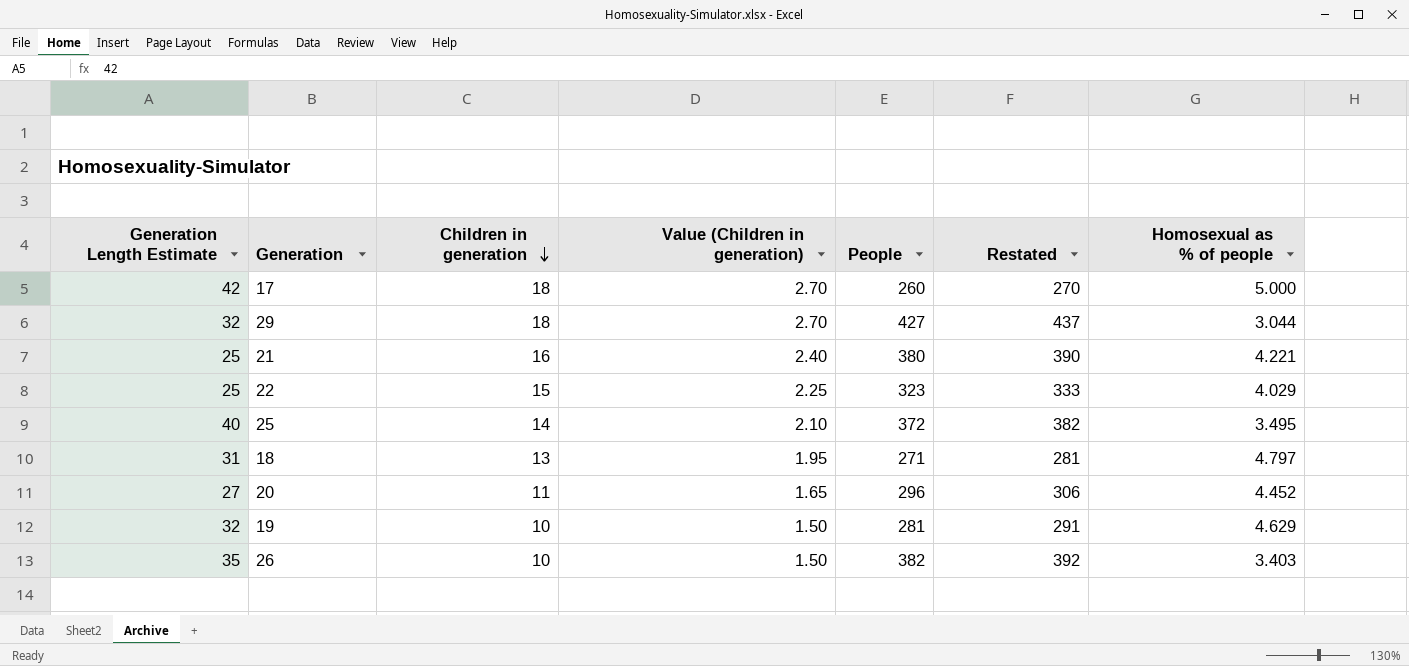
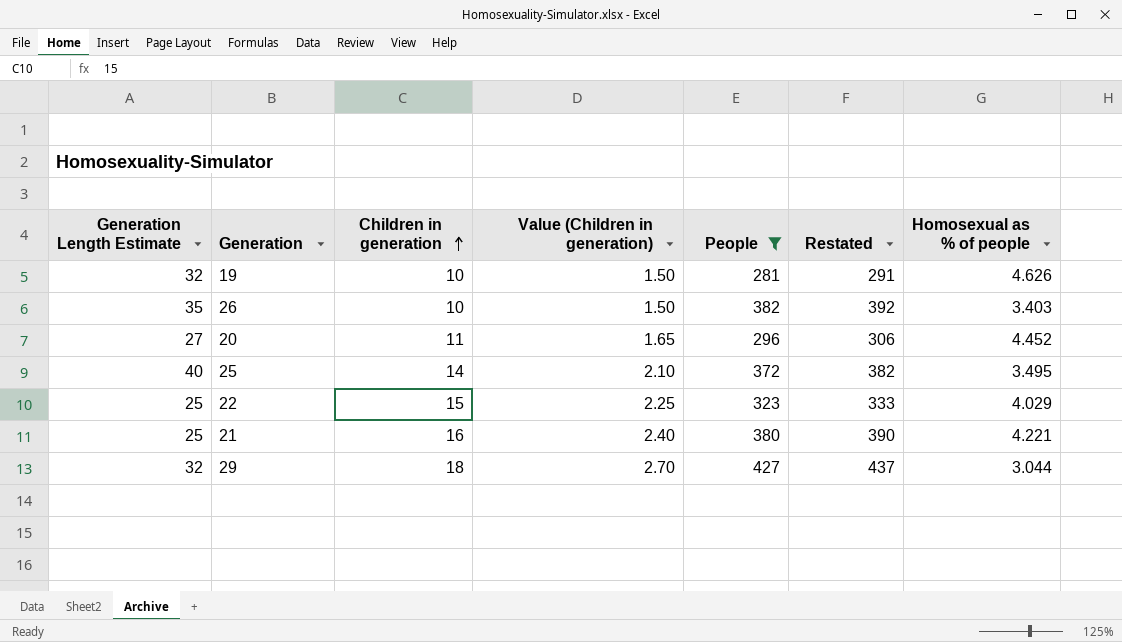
filter: none -> People >= 281
row order: Children in generation descending -> Children in generation ascending
19 | Homosexual as % of people: 4.629 -> 4.626

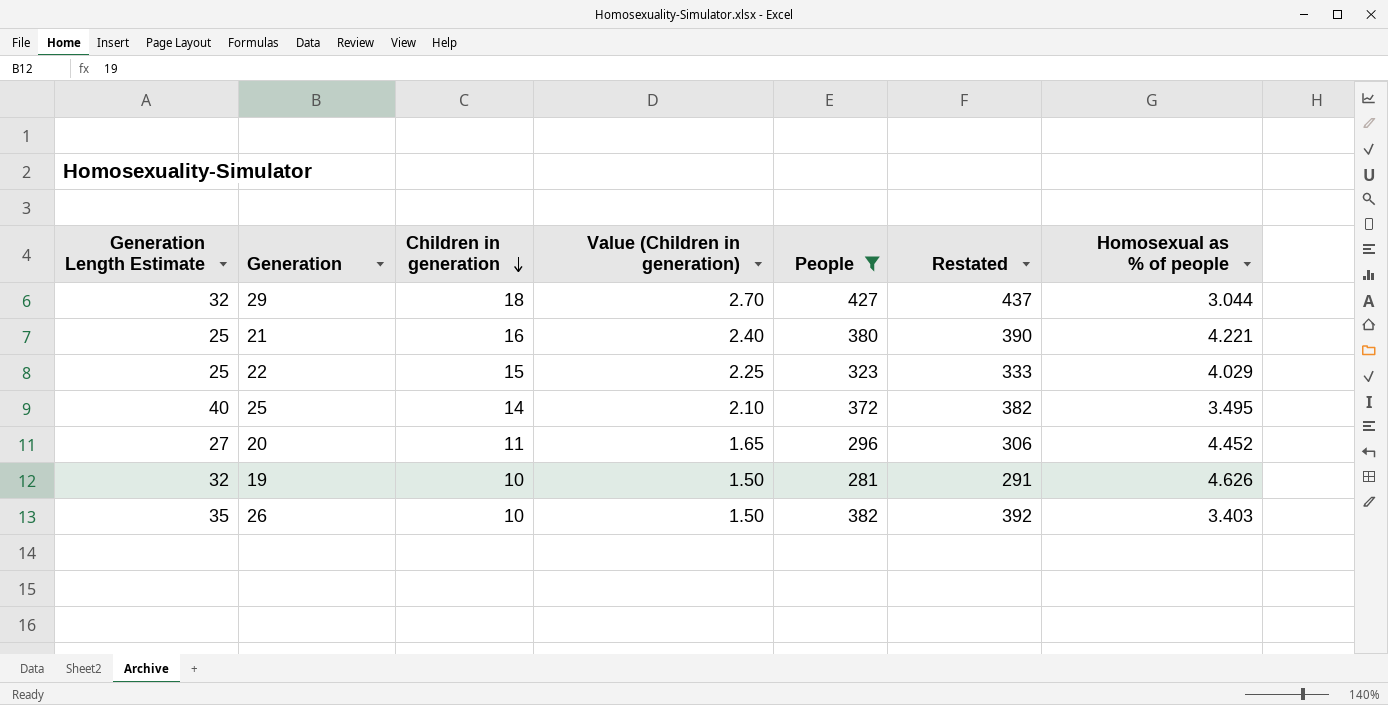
row order: Children in generation ascending -> Children in generation descending

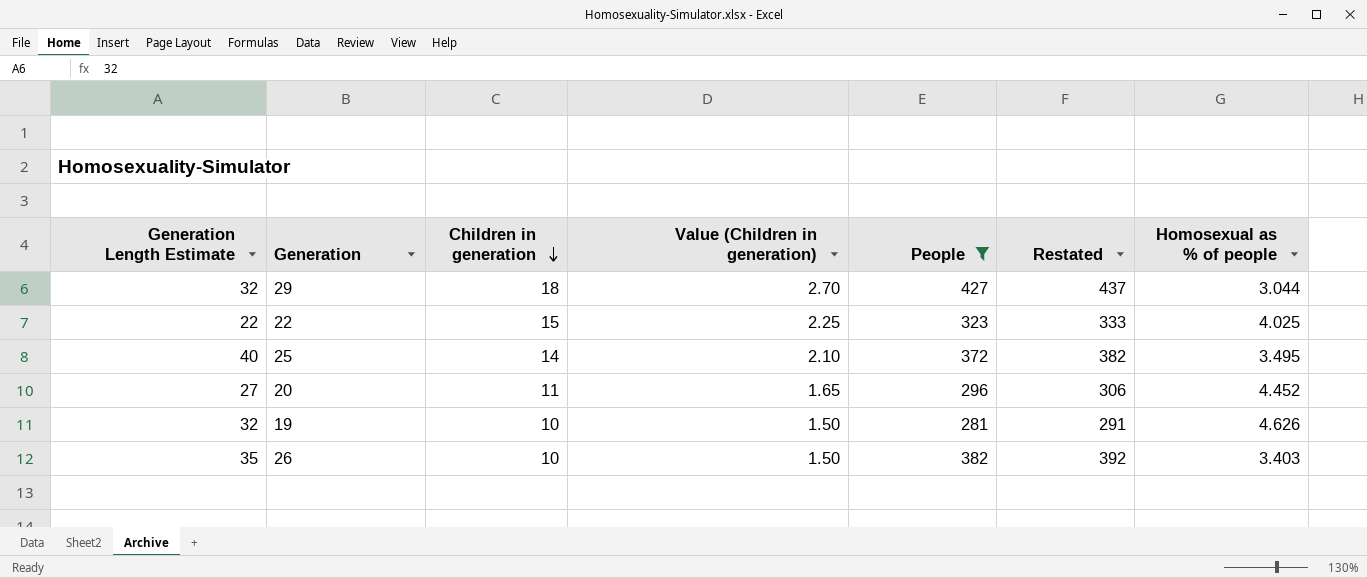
row 21: 25 | 16 | 2.40 | 380 | 390 | 4.221 -> none
22 | Generation Length Estimate: 25 -> 22
22 | Homosexual as % of people: 4.029 -> 4.025

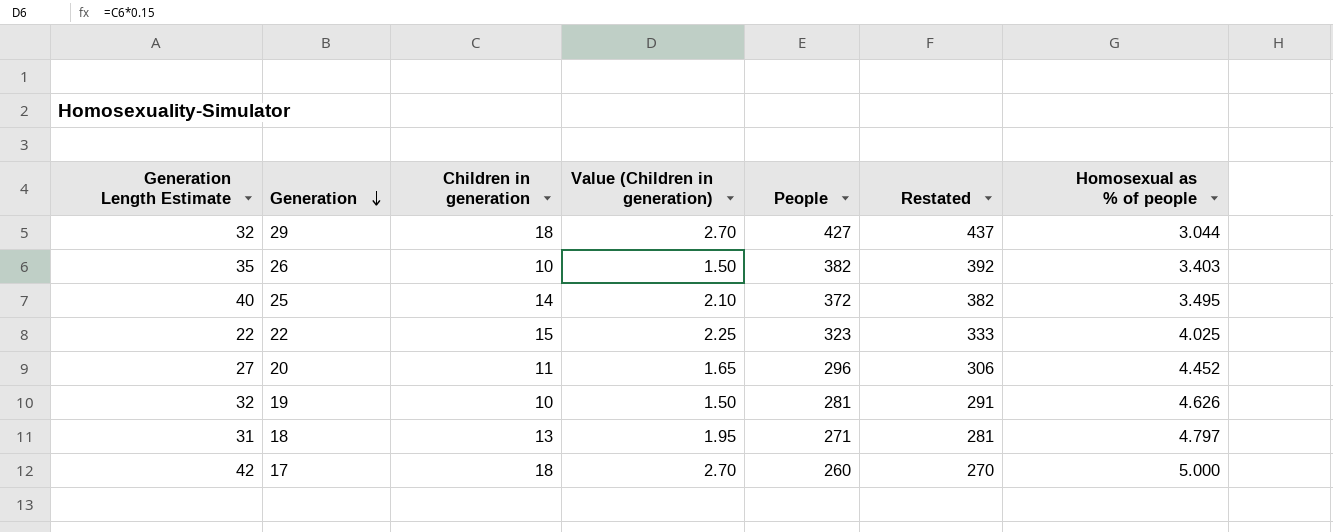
filter: People >= 281 -> none
row order: Children in generation descending -> Generation descending

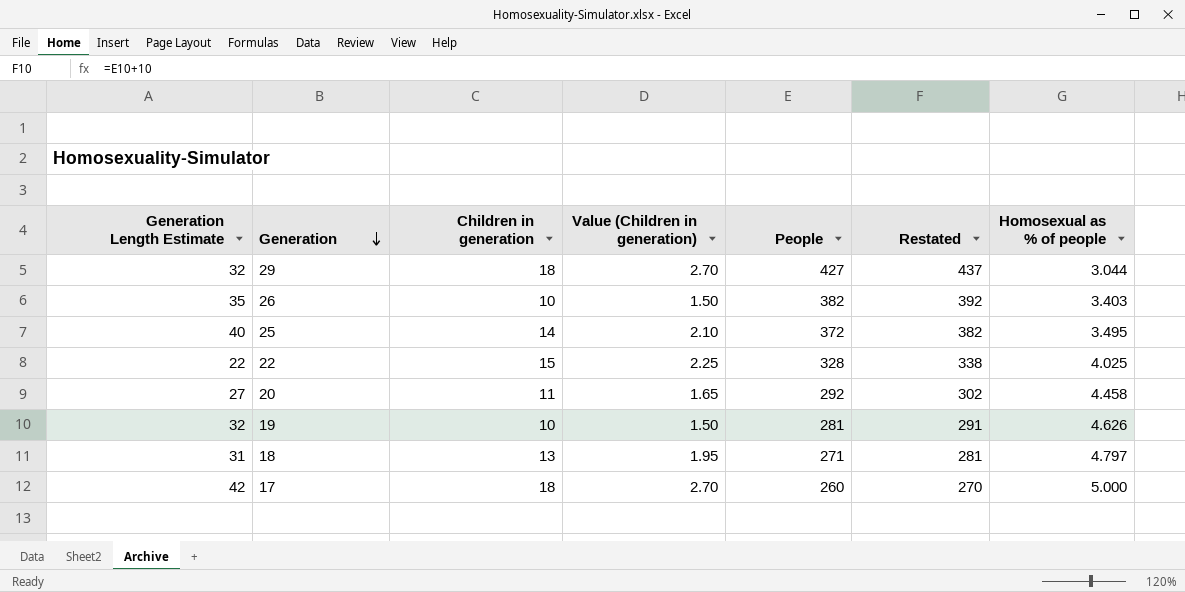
22 | People: 323 -> 328
22 | Restated: 333 -> 338
20 | People: 296 -> 292
20 | Restated: 306 -> 302
20 | Homosexual as % of people: 4.452 -> 4.458

